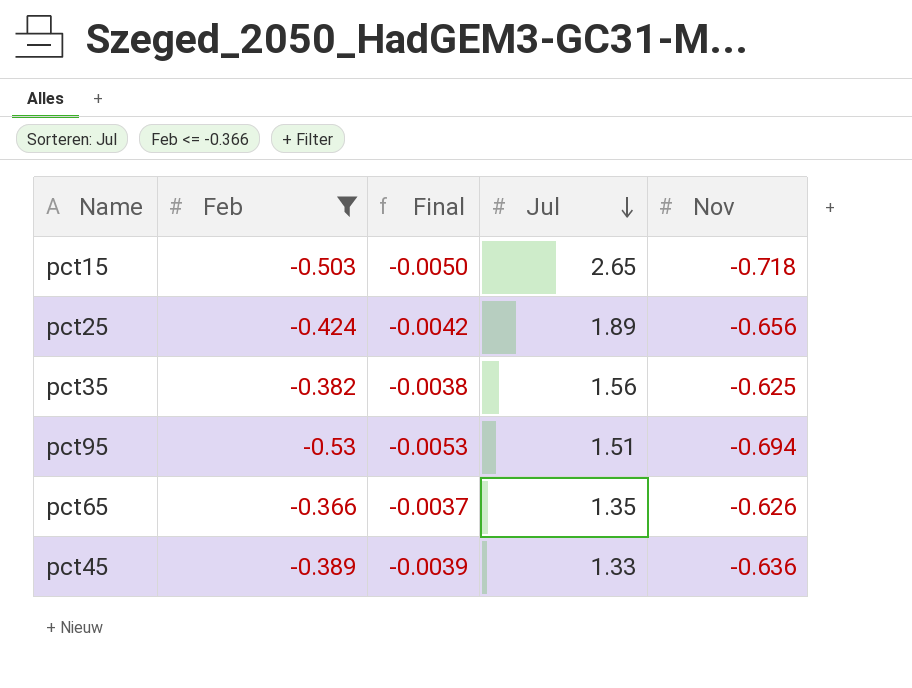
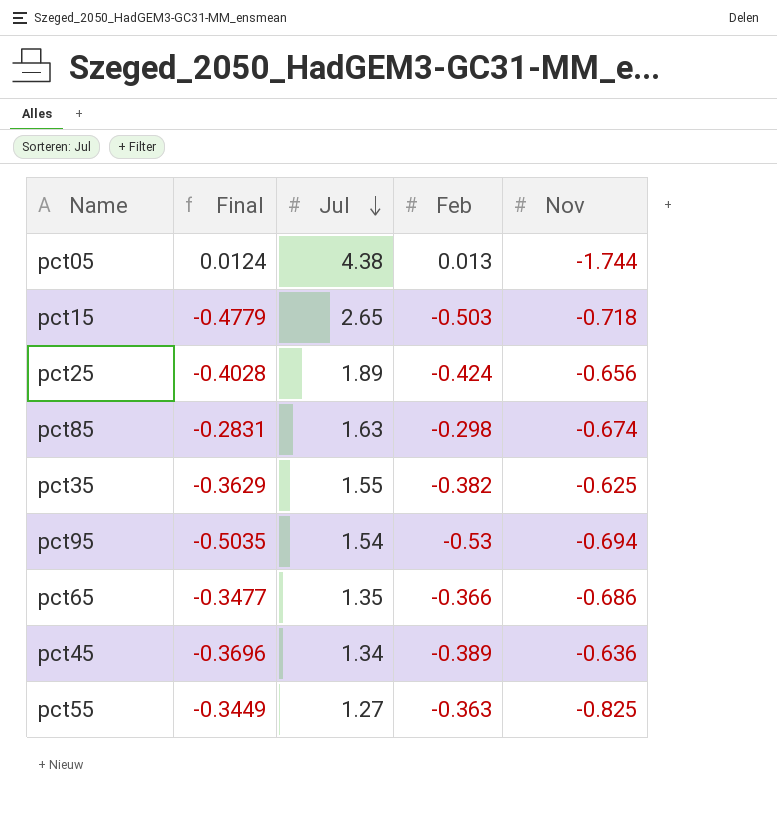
filter: Feb <= -0.366 -> none
column Final | formula: [Feb] * 0.01 -> [Feb] * 0.95
column Feb | position: 2 -> 4
pct35 | Jul: 1.56 -> 1.55
pct95 | Jul: 1.51 -> 1.54
pct65 | Nov: -0.626 -> -0.686
pct45 | Jul: 1.33 -> 1.34

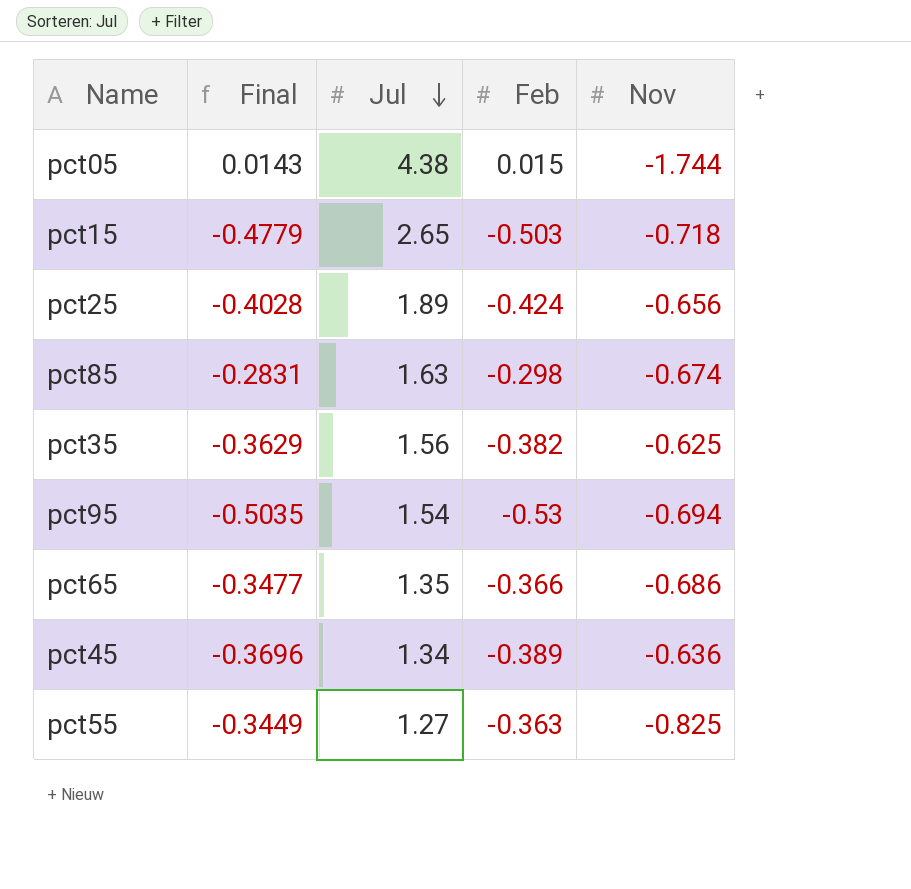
pct05 | Final: 0.0124 -> 0.0143
pct05 | Feb: 0.013 -> 0.015
pct35 | Jul: 1.55 -> 1.56

